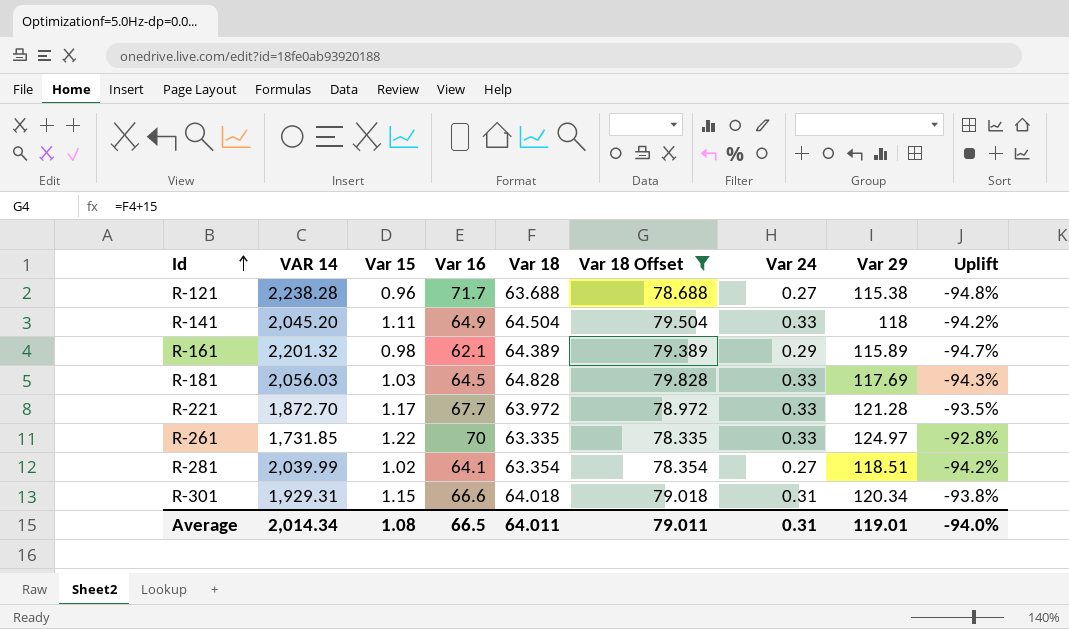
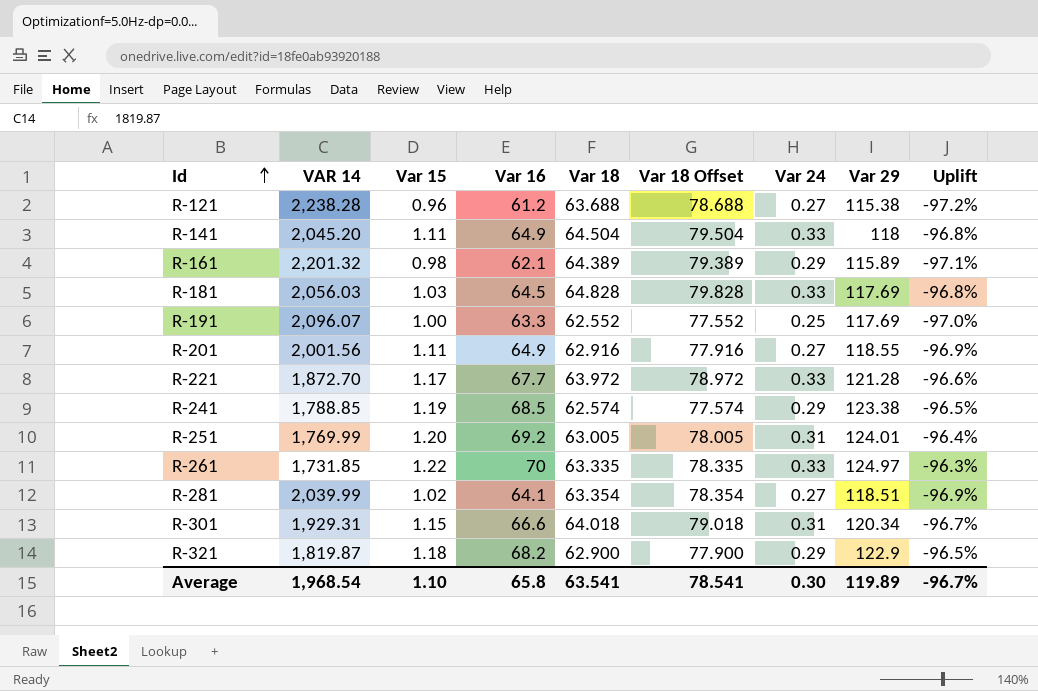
filter: Var 18 Offset >= 78.335 -> none
column Uplift | formula: ([Var 29] - [VAR 14]) / [VAR 14] -> ([Var 18] - [VAR 14]) / [VAR 14]
R-121 | Var 16: 71.7 -> 61.2
Average | VAR 14: 2,014.34 -> 1,968.54
Average | Var 15: 1.08 -> 1.10
Average | Var 16: 66.5 -> 65.8
Average | Var 18: 64.011 -> 63.541
Average | Var 18 Offset: 79.011 -> 78.541
Average | Var 24: 0.31 -> 0.30
Average | Var 29: 119.01 -> 119.89
Average | Uplift: -94.0% -> -96.7%

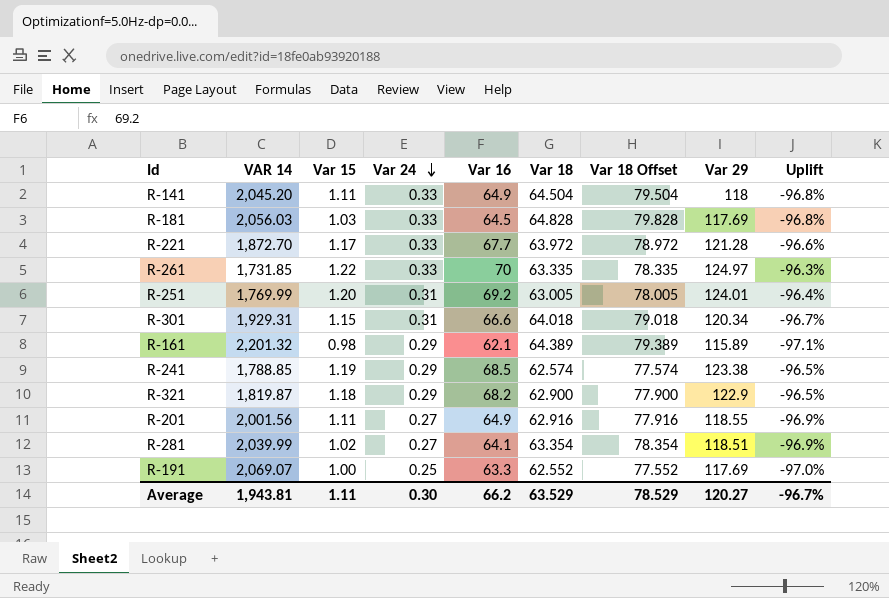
row order: Id ascending -> Var 24 descending
column Var 24 | position: 7 -> 4
row R-121: 2,238.28 | 0.96 | 61.2 | 63.688 | 78.688 | 0.27 | 115.38 | -97.2% -> none
R-191 | VAR 14: 2,096.07 -> 2,069.07
Average | VAR 14: 1,968.54 -> 1,943.81
Average | Var 15: 1.10 -> 1.11
Average | Var 16: 65.8 -> 66.2
Average | Var 18: 63.541 -> 63.529
Average | Var 18 Offset: 78.541 -> 78.529
Average | Var 29: 119.89 -> 120.27

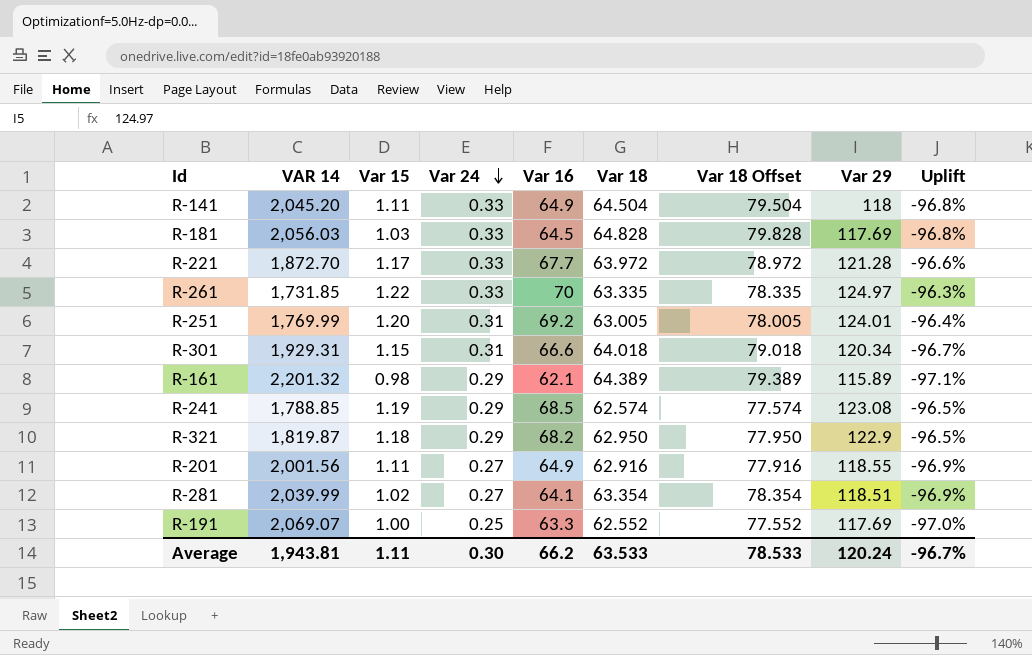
R-241 | Var 29: 123.38 -> 123.08
R-321 | Var 18: 62.900 -> 62.950
R-321 | Var 18 Offset: 77.900 -> 77.950
Average | Var 18: 63.529 -> 63.533
Average | Var 18 Offset: 78.529 -> 78.533
Average | Var 29: 120.27 -> 120.24

